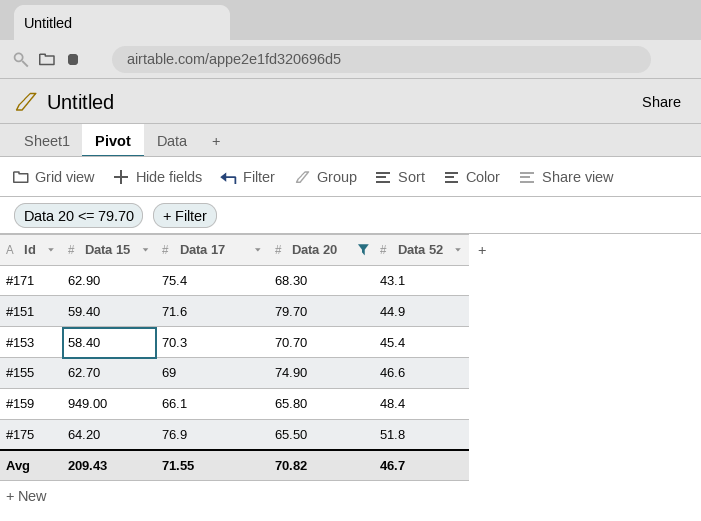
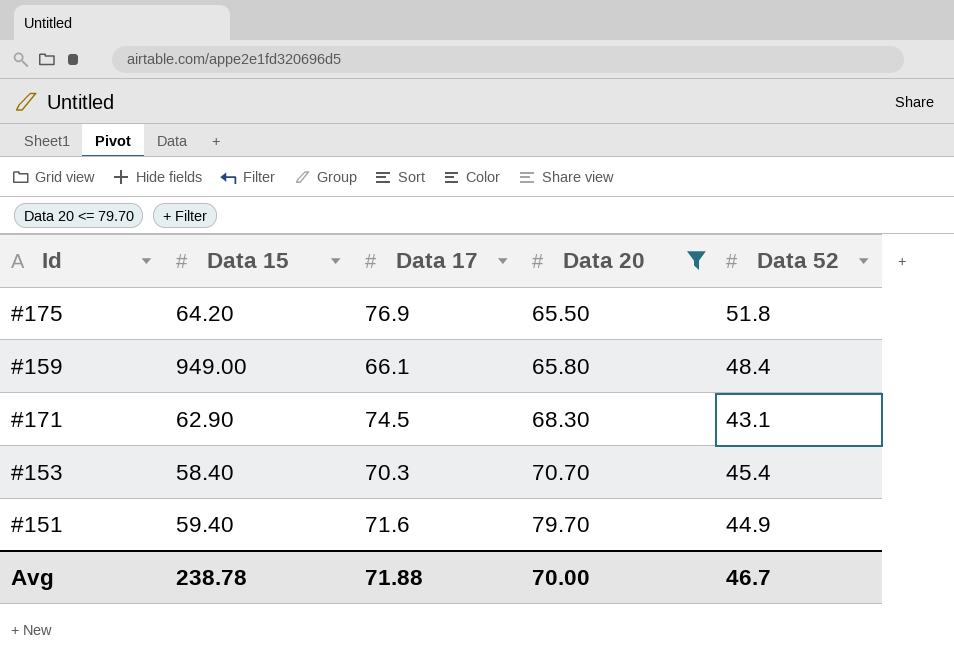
row order: Data 52 ascending -> Data 20 ascending
row #155: 62.70 | 69 | 74.90 | 46.6 -> none
#171 | Data 17: 75.4 -> 74.5
Avg | Data 15: 209.43 -> 238.78
Avg | Data 17: 71.55 -> 71.88
Avg | Data 20: 70.82 -> 70.00

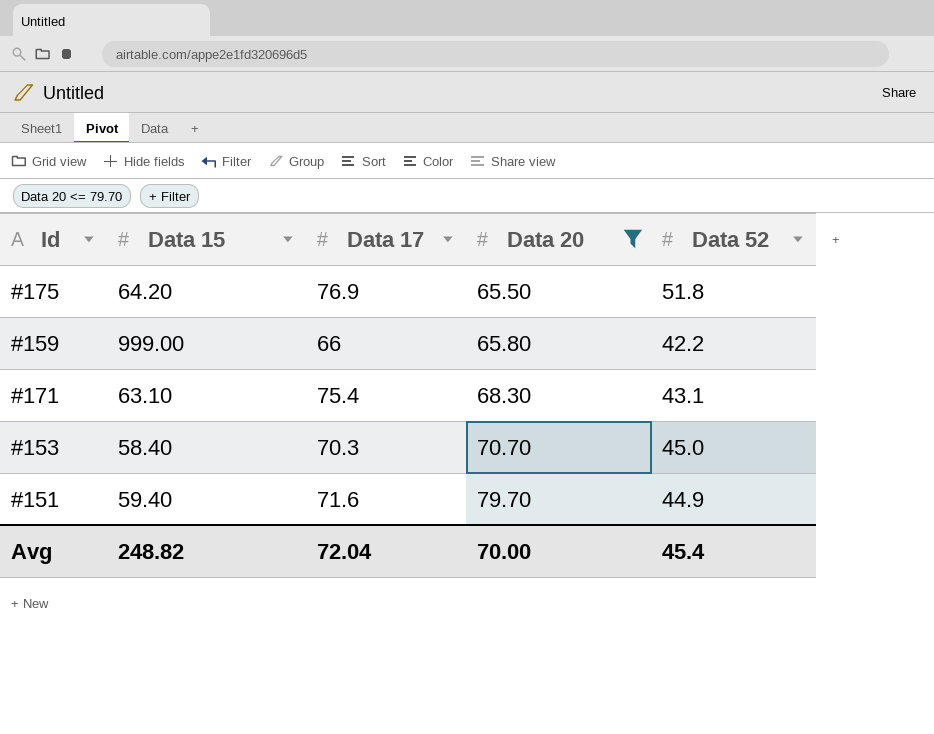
#159 | Data 15: 949.00 -> 999.00
#159 | Data 17: 66.1 -> 66
#159 | Data 52: 48.4 -> 42.2
#171 | Data 15: 62.90 -> 63.10
#171 | Data 17: 74.5 -> 75.4
#153 | Data 52: 45.4 -> 45.0
Avg | Data 15: 238.78 -> 248.82
Avg | Data 17: 71.88 -> 72.04
Avg | Data 52: 46.7 -> 45.4

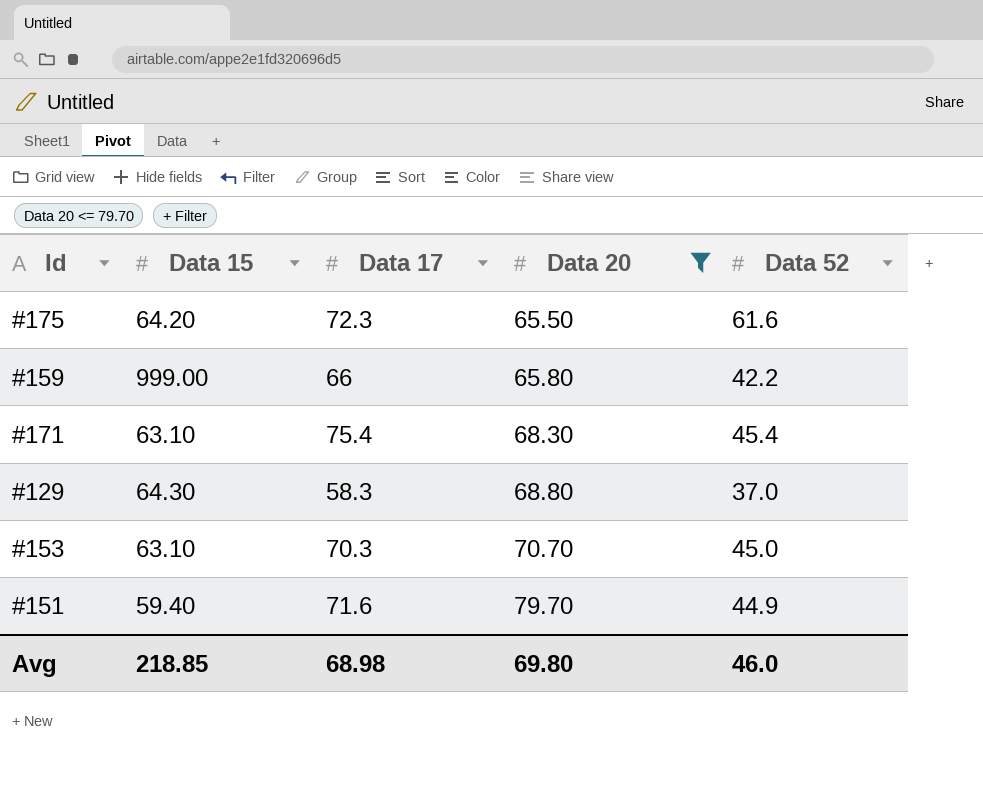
#175 | Data 17: 76.9 -> 72.3
#175 | Data 52: 51.8 -> 61.6
#171 | Data 52: 43.1 -> 45.4
row #129: none -> 64.30 | 58.3 | 68.80 | 37.0
#153 | Data 15: 58.40 -> 63.10
Avg | Data 15: 248.82 -> 218.85
Avg | Data 17: 72.04 -> 68.98
Avg | Data 20: 70.00 -> 69.80
Avg | Data 52: 45.4 -> 46.0

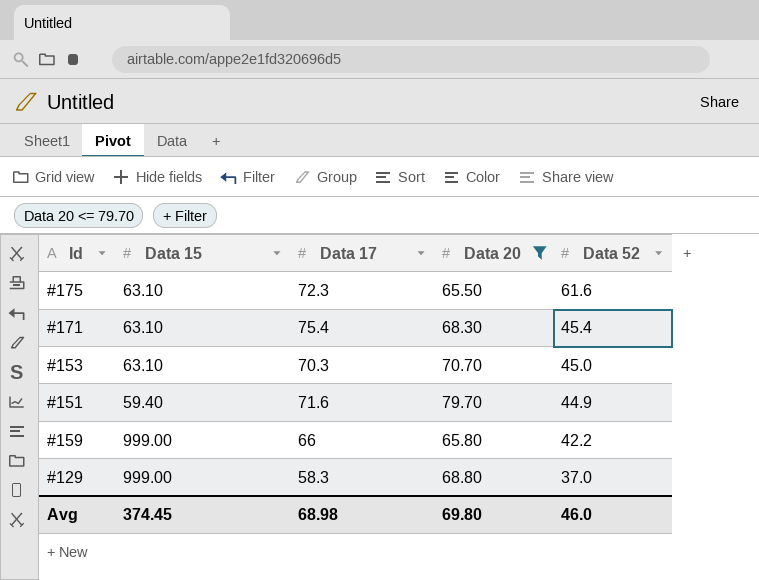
row order: Data 20 ascending -> Data 52 descending
#175 | Data 15: 64.20 -> 63.10
#129 | Data 15: 64.30 -> 999.00
Avg | Data 15: 218.85 -> 374.45

